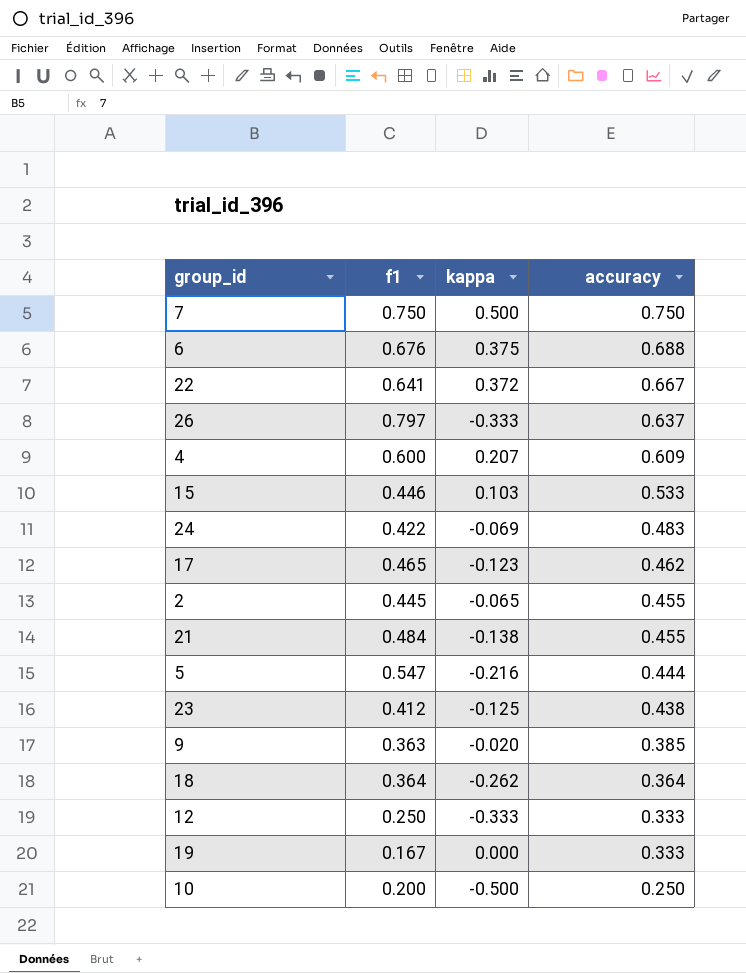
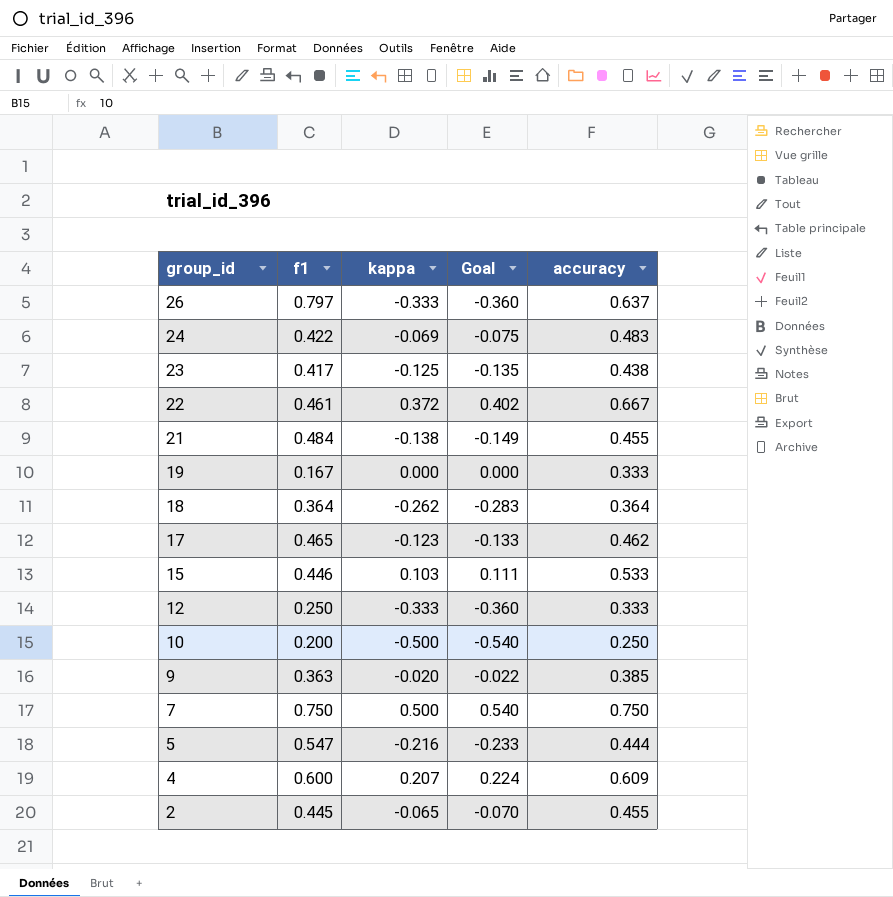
row order: accuracy descending -> group_id descending
column Goal | formula: none -> [kappa] * 1.08
row 6: 0.676 | 0.375 | 0.688 -> none
23 | f1: 0.412 -> 0.417
22 | f1: 0.641 -> 0.461

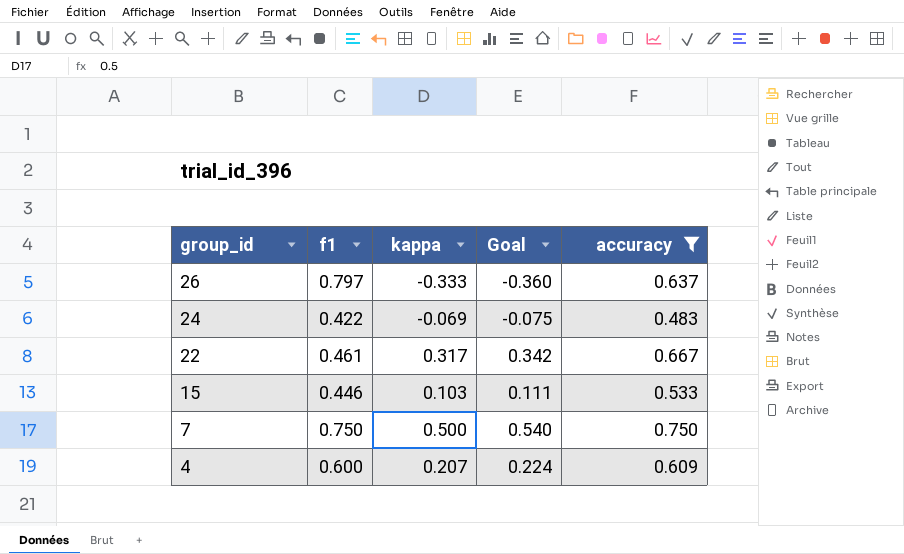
filter: none -> accuracy >= 0.483
22 | kappa: 0.372 -> 0.317
22 | Goal: 0.402 -> 0.342

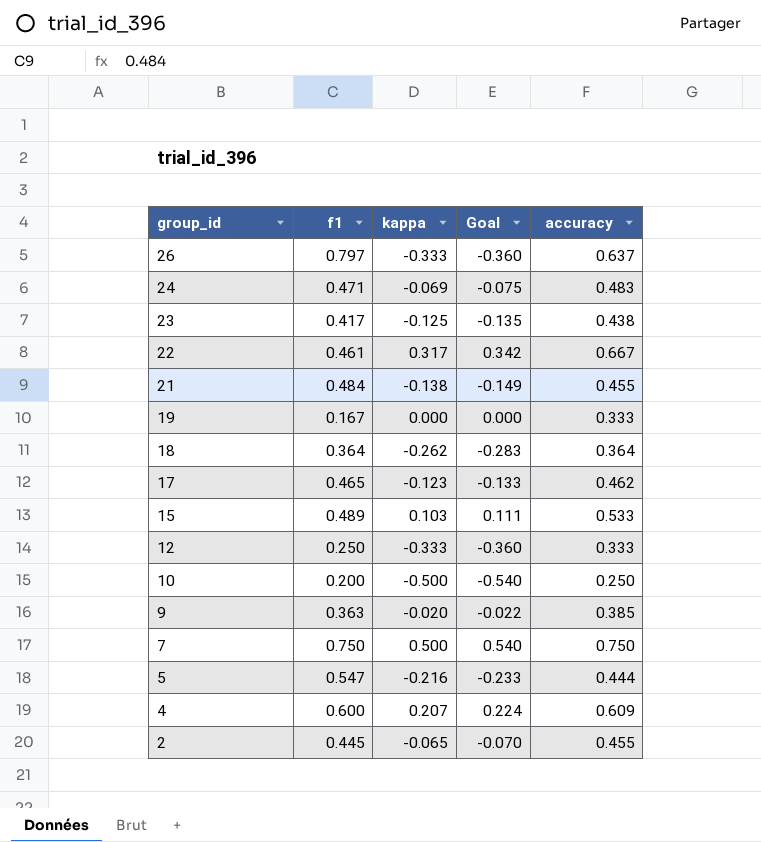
filter: accuracy >= 0.483 -> none
24 | f1: 0.422 -> 0.471
15 | f1: 0.446 -> 0.489

